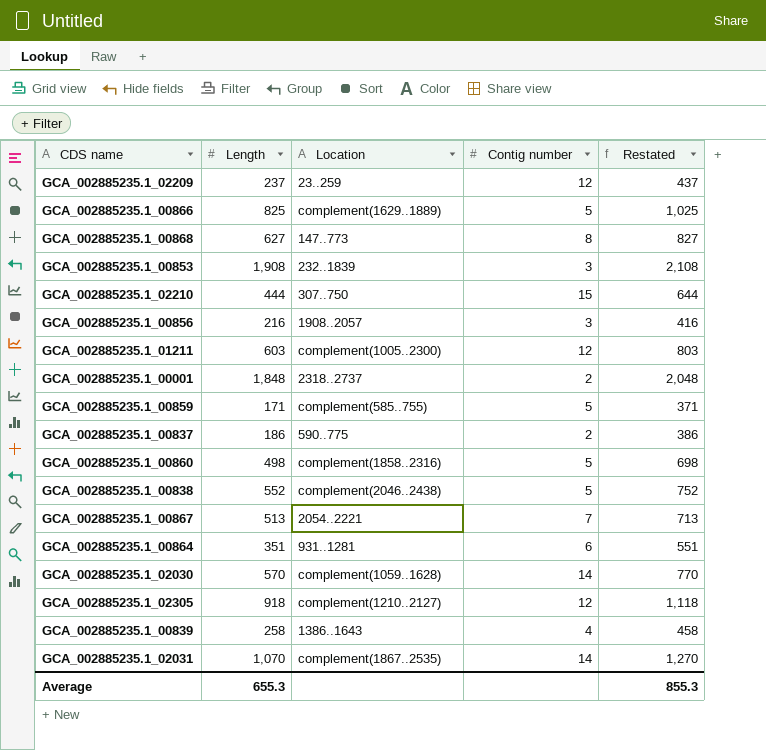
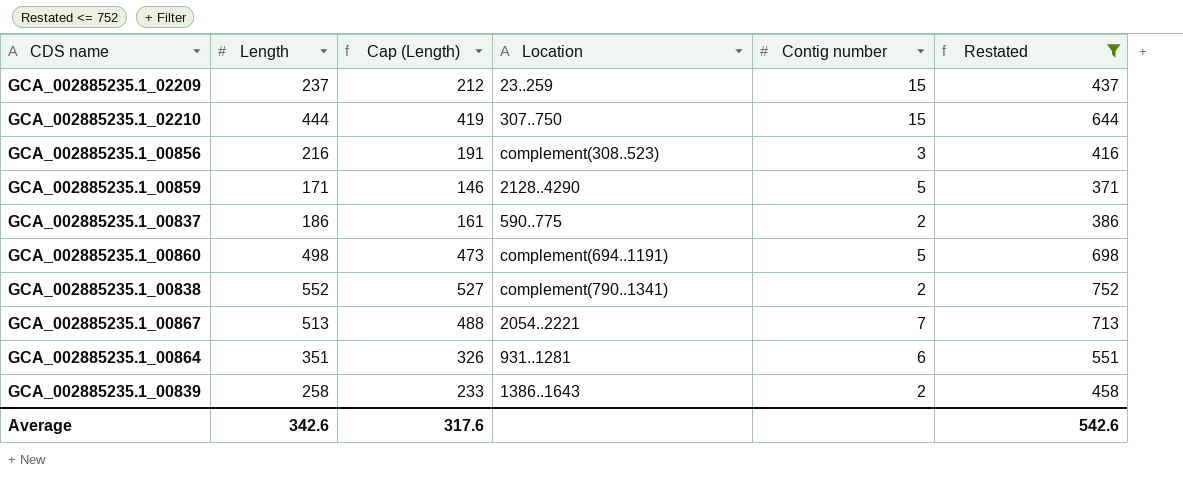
filter: none -> Restated <= 752
column Cap (Length) | formula: none -> [Length] - 25
GCA_002885235.1_02209 | Contig number: 12 -> 15
GCA_002885235.1_00856 | Location: 1908..2057 -> complement(308..523)
GCA_002885235.1_00859 | Location: complement(585..755) -> 2128..4290
GCA_002885235.1_00860 | Location: complement(1858..2316) -> complement(694..1191)
GCA_002885235.1_00838 | Location: complement(2046..2438) -> complement(790..1341)
GCA_002885235.1_00838 | Contig number: 5 -> 2
GCA_002885235.1_00839 | Contig number: 4 -> 2
Average | Length: 655.3 -> 342.6
Average | Restated: 855.3 -> 542.6

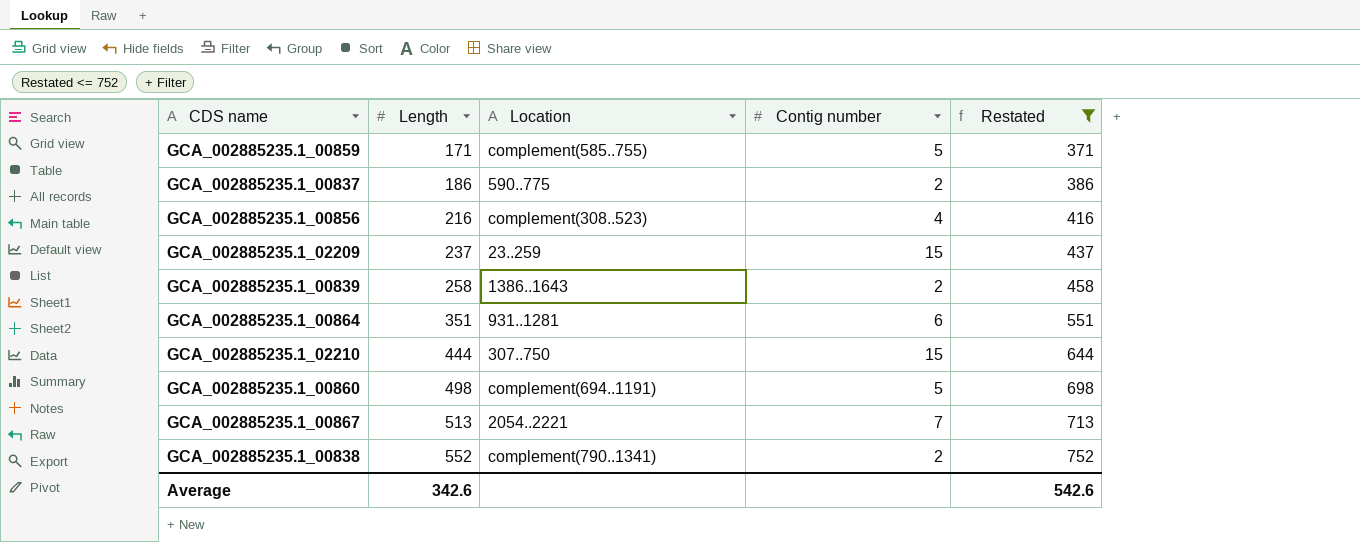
row order: none -> Length ascending
column Cap (Length) | formula: [Length] - 25 -> none
GCA_002885235.1_00859 | Location: 2128..4290 -> complement(585..755)
GCA_002885235.1_00856 | Contig number: 3 -> 4

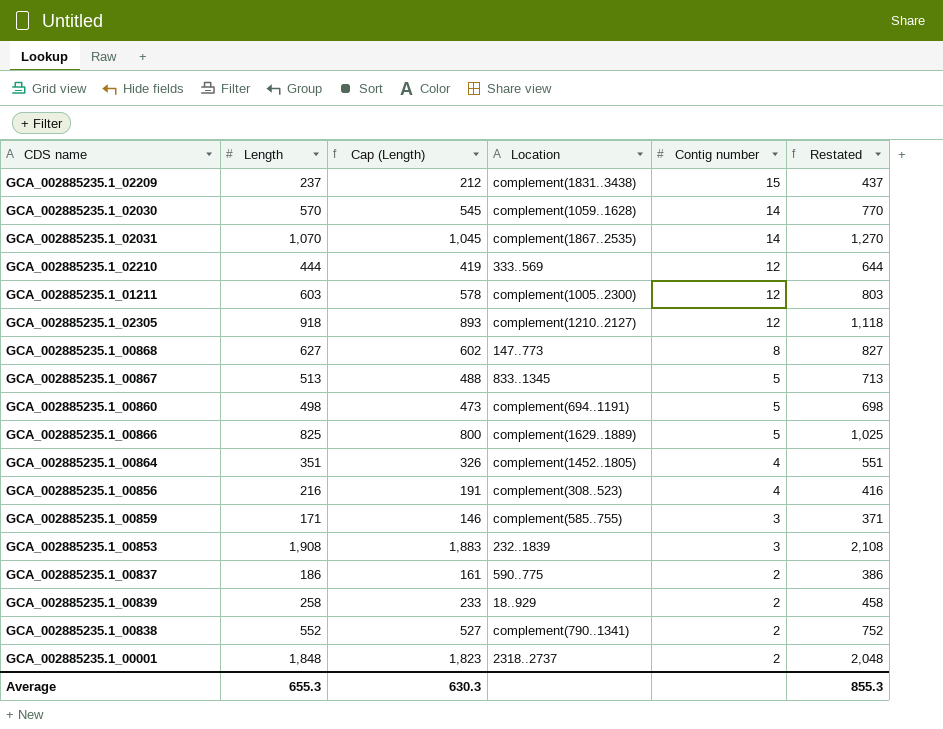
filter: Restated <= 752 -> none
row order: Length ascending -> Contig number descending
column Cap (Length) | formula: none -> [Length] - 25
GCA_002885235.1_02209 | Location: 23..259 -> complement(1831..3438)
GCA_002885235.1_02210 | Location: 307..750 -> 333..569
GCA_002885235.1_02210 | Contig number: 15 -> 12
GCA_002885235.1_00867 | Location: 2054..2221 -> 833..1345
GCA_002885235.1_00867 | Contig number: 7 -> 5
GCA_002885235.1_00864 | Location: 931..1281 -> complement(1452..1805)
GCA_002885235.1_00864 | Contig number: 6 -> 4
GCA_002885235.1_00859 | Contig number: 5 -> 3
GCA_002885235.1_00839 | Location: 1386..1643 -> 18..929
Average | Length: 342.6 -> 655.3
Average | Restated: 542.6 -> 855.3

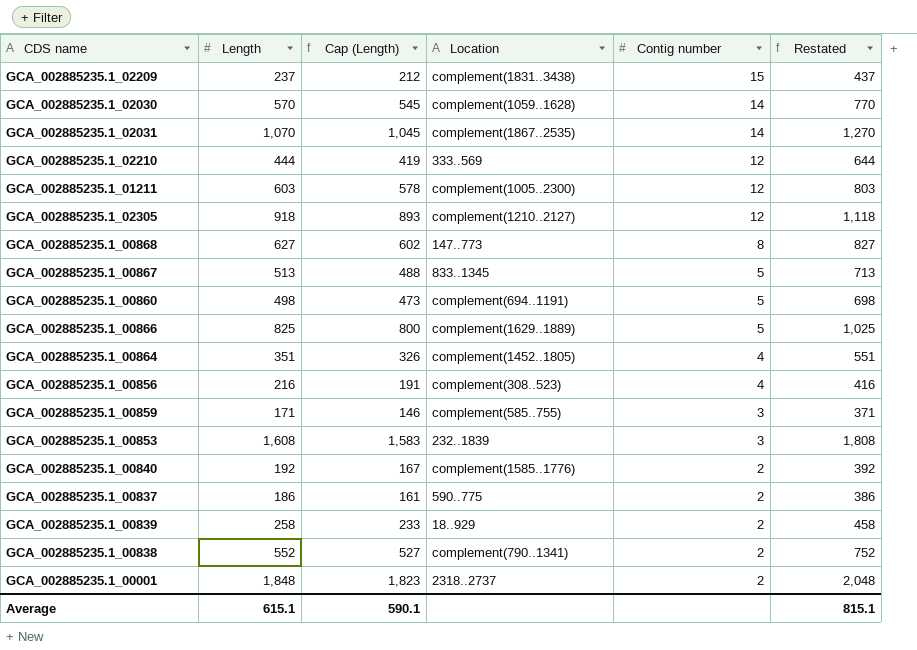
GCA_002885235.1_00853 | Length: 1,908 -> 1,608
GCA_002885235.1_00853 | Cap (Length): 1,883 -> 1,583
GCA_002885235.1_00853 | Restated: 2,108 -> 1,808
row GCA_002885235.1_00840: none -> 192 | 167 | complement(1585..1776) | 2 | 392
Average | Length: 655.3 -> 615.1
Average | Cap (Length): 630.3 -> 590.1
Average | Restated: 855.3 -> 815.1

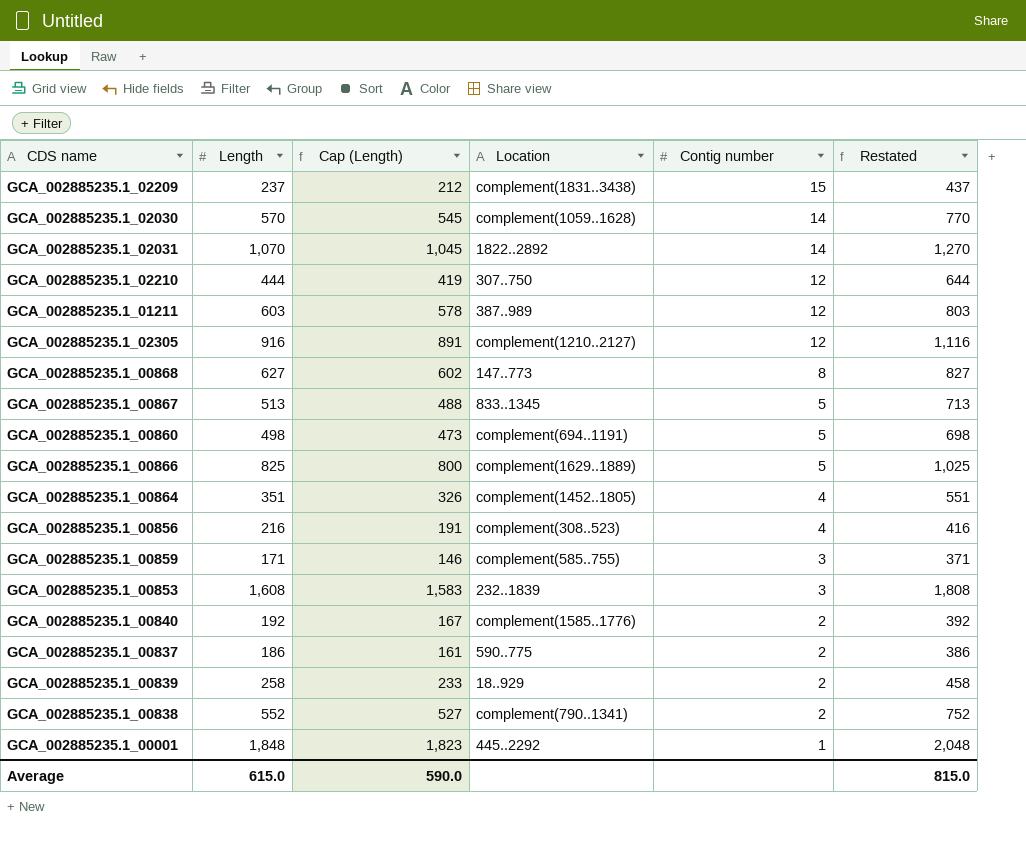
GCA_002885235.1_02031 | Location: complement(1867..2535) -> 1822..2892
GCA_002885235.1_02210 | Location: 333..569 -> 307..750
GCA_002885235.1_01211 | Location: complement(1005..2300) -> 387..989
GCA_002885235.1_02305 | Length: 918 -> 916
GCA_002885235.1_02305 | Cap (Length): 893 -> 891
GCA_002885235.1_02305 | Restated: 1,118 -> 1,116
GCA_002885235.1_00001 | Location: 2318..2737 -> 445..2292
GCA_002885235.1_00001 | Contig number: 2 -> 1
Average | Length: 615.1 -> 615.0
Average | Cap (Length): 590.1 -> 590.0
Average | Restated: 815.1 -> 815.0

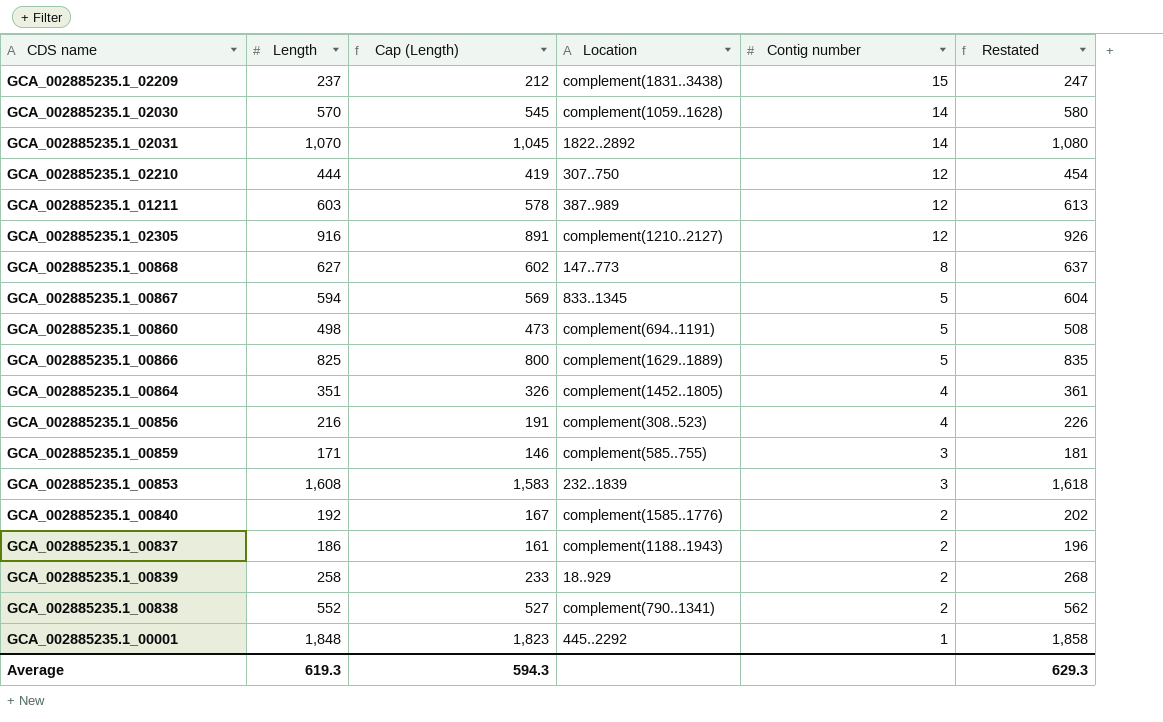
column Restated | formula: [Length] + 200 -> [Length] + 10
GCA_002885235.1_00867 | Length: 513 -> 594
GCA_002885235.1_00867 | Cap (Length): 488 -> 569
GCA_002885235.1_00837 | Location: 590..775 -> complement(1188..1943)
Average | Length: 615.0 -> 619.3
Average | Cap (Length): 590.0 -> 594.3
Average | Restated: 815.0 -> 629.3

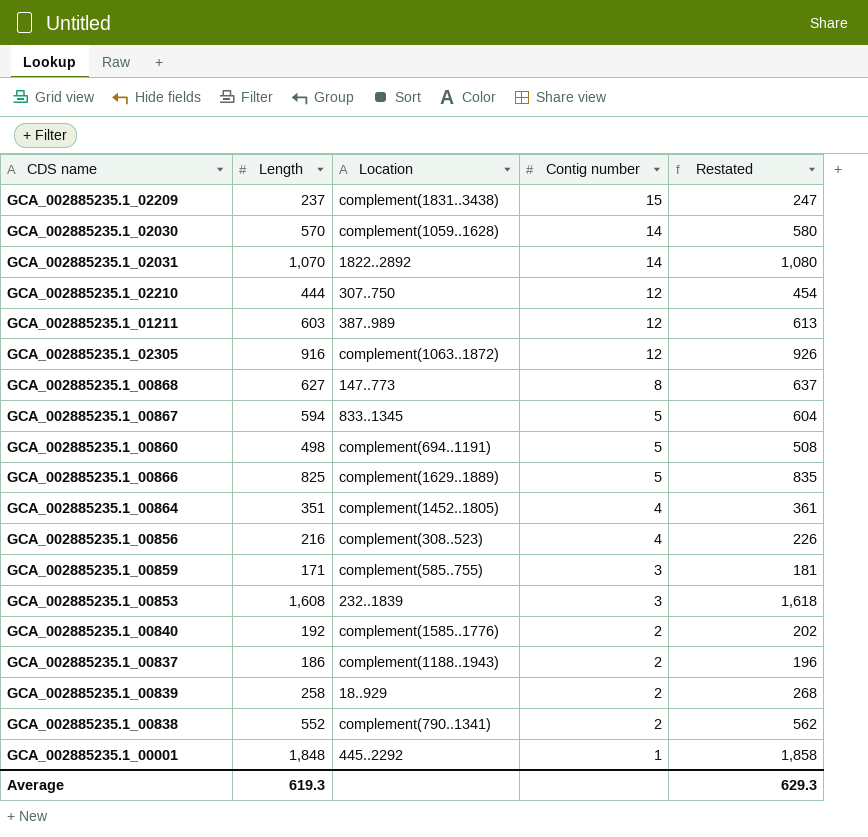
column Cap (Length) | formula: [Length] - 25 -> none
GCA_002885235.1_02305 | Location: complement(1210..2127) -> complement(1063..1872)

